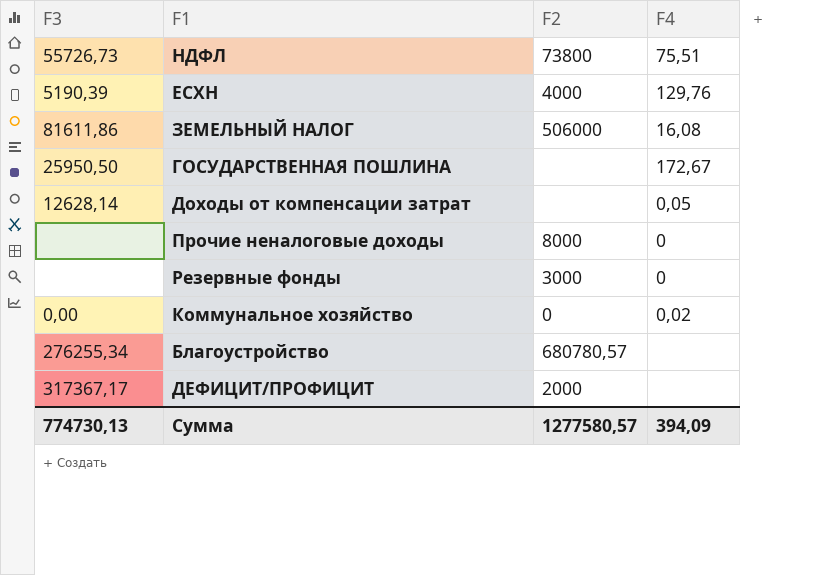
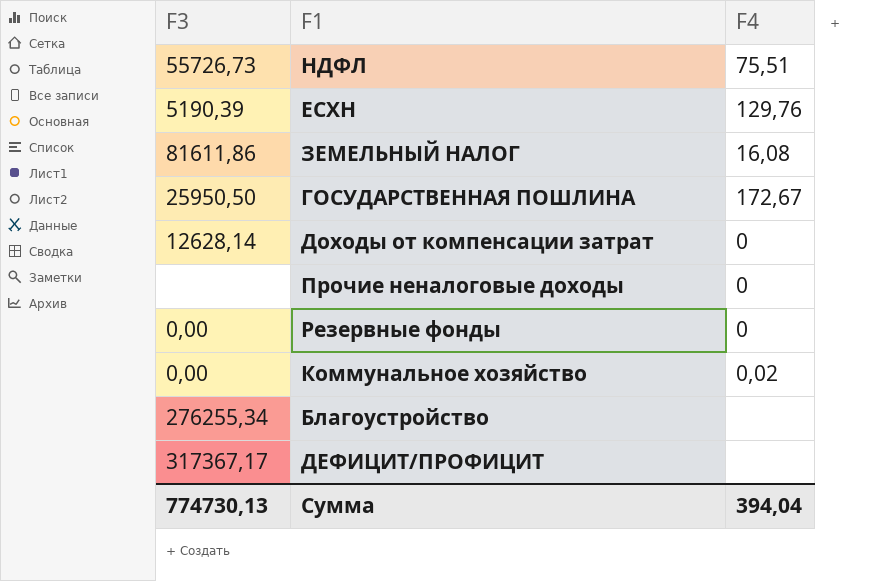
column F2 | position: 3 -> none
Доходы от компенсации затрат | F4: 0,05 -> 0
Резервные фонды | F3: none -> 0,00
Сумма | F4: 394,09 -> 394,04

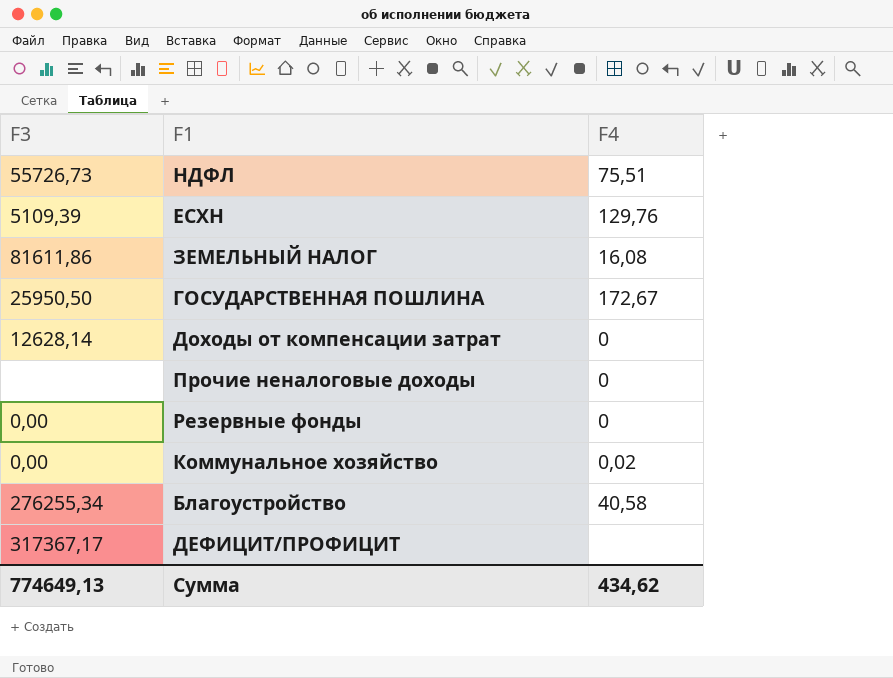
ЕСХН | F3: 5190,39 -> 5109,39
Благоустройство | F4: none -> 40,58
Сумма | F3: 774730,13 -> 774649,13
Сумма | F4: 394,04 -> 434,62

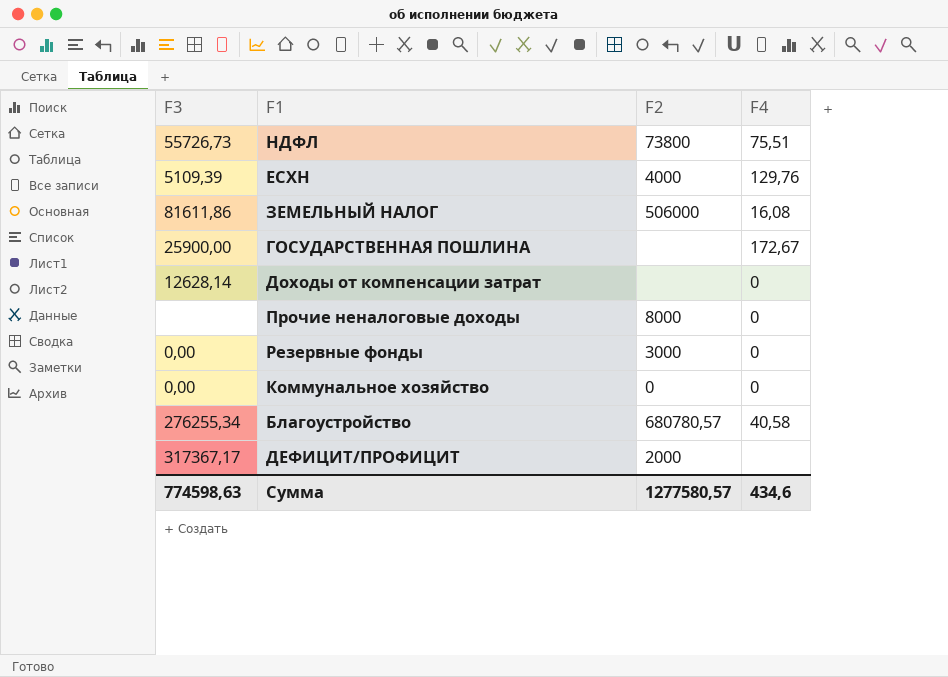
column F2 | position: none -> 3
ГОСУДАРСТВЕННАЯ ПОШЛИНА | F3: 25950,50 -> 25900,00
Коммунальное хозяйство | F4: 0,02 -> 0
Сумма | F3: 774649,13 -> 774598,63
Сумма | F4: 434,62 -> 434,6

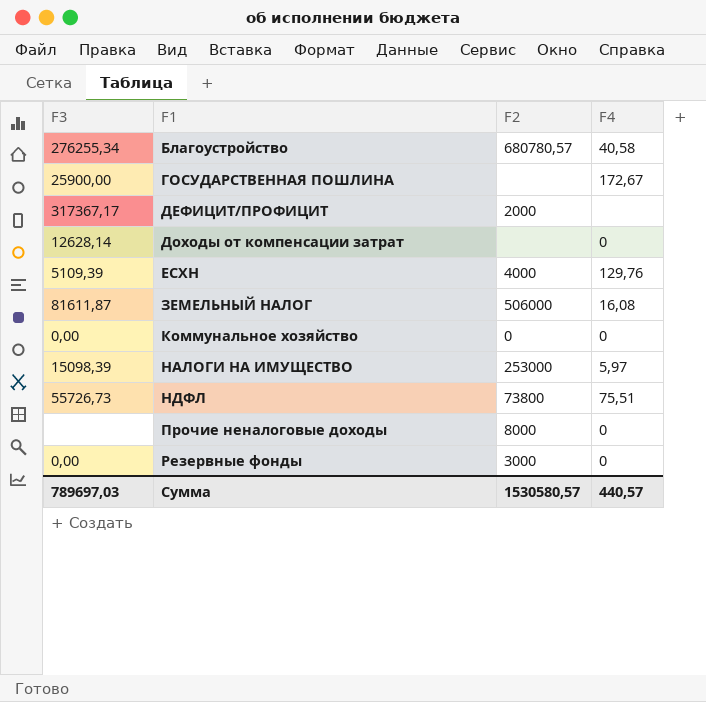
row order: none -> F1 ascending
ЗЕМЕЛЬНЫЙ НАЛОГ | F3: 81611,86 -> 81611,87
row НАЛОГИ НА ИМУЩЕСТВО: none -> 15098,39 | 253000 | 5,97
Сумма | F3: 774598,63 -> 789697,03
Сумма | F2: 1277580,57 -> 1530580,57
Сумма | F4: 434,6 -> 440,57

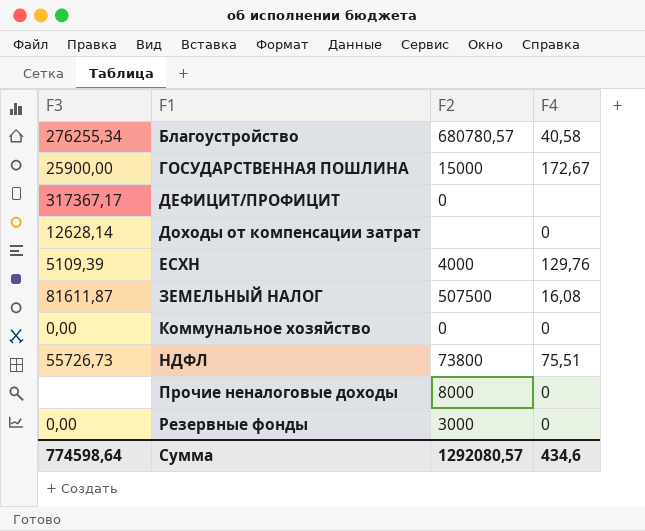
row НАЛОГИ НА ИМУЩЕСТВО: 15098,39 | 253000 | 5,97 -> none
ГОСУДАРСТВЕННАЯ ПОШЛИНА | F2: none -> 15000
ДЕФИЦИТ/ПРОФИЦИТ | F2: 2000 -> 0
ЗЕМЕЛЬНЫЙ НАЛОГ | F2: 506000 -> 507500
Сумма | F3: 789697,03 -> 774598,64
Сумма | F2: 1530580,57 -> 1292080,57
Сумма | F4: 440,57 -> 434,6

